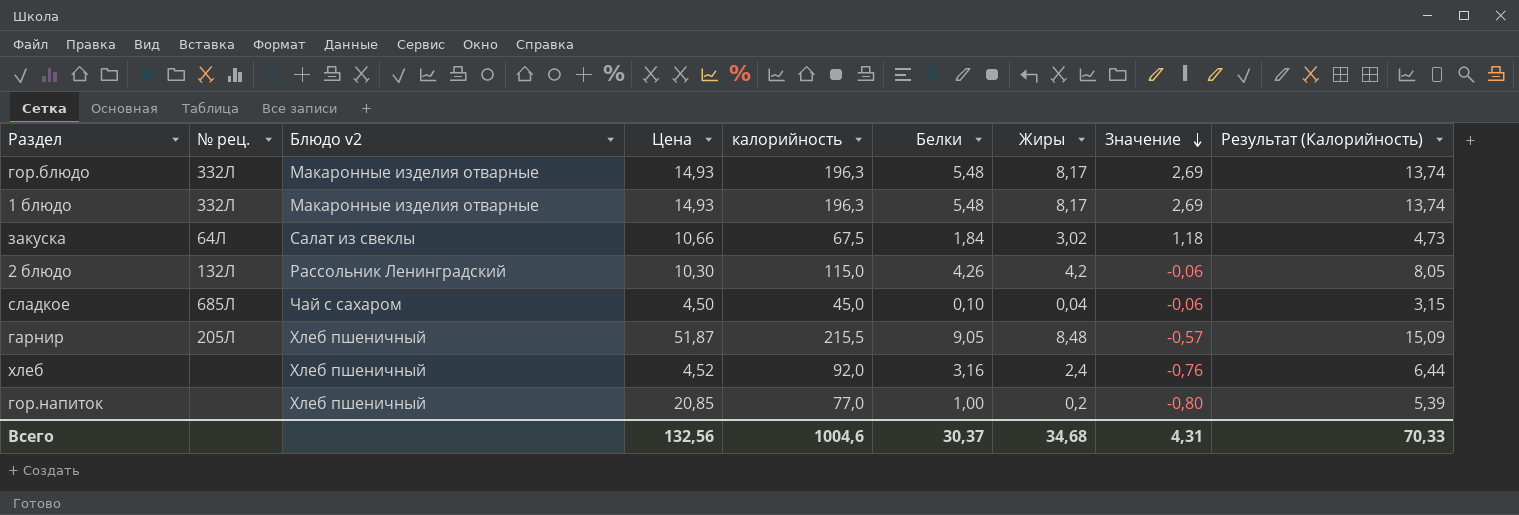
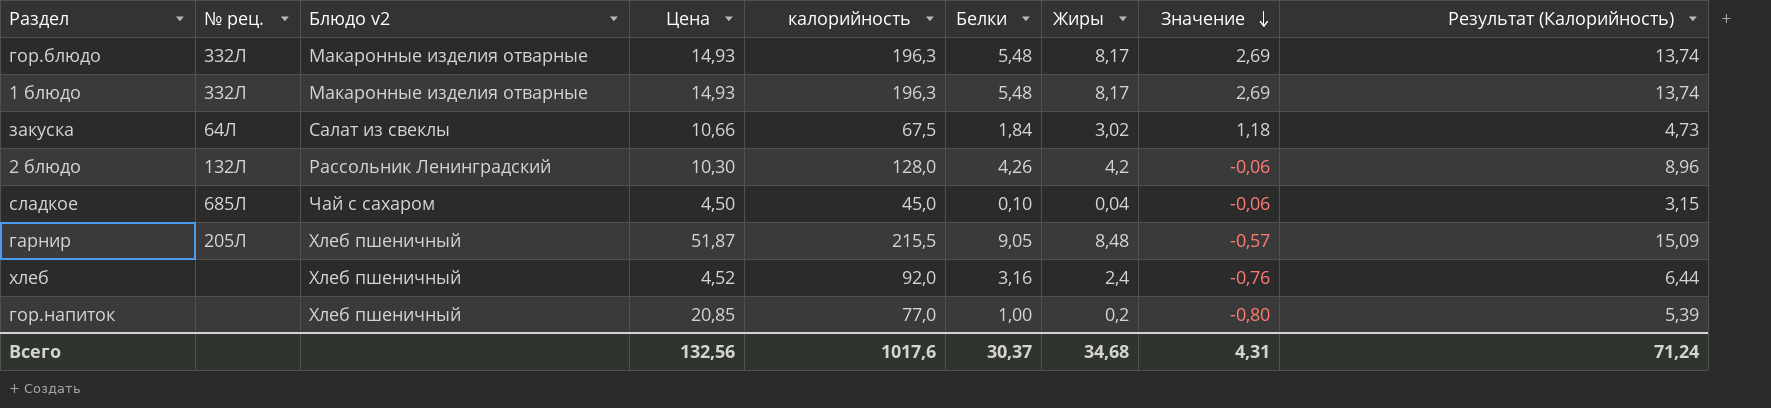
2 блюдо | калорийность: 115,0 -> 128,0
2 блюдо | Результат (Калорийность): 8,05 -> 8,96
Всего | калорийность: 1004,6 -> 1017,6
Всего | Результат (Калорийность): 70,33 -> 71,24

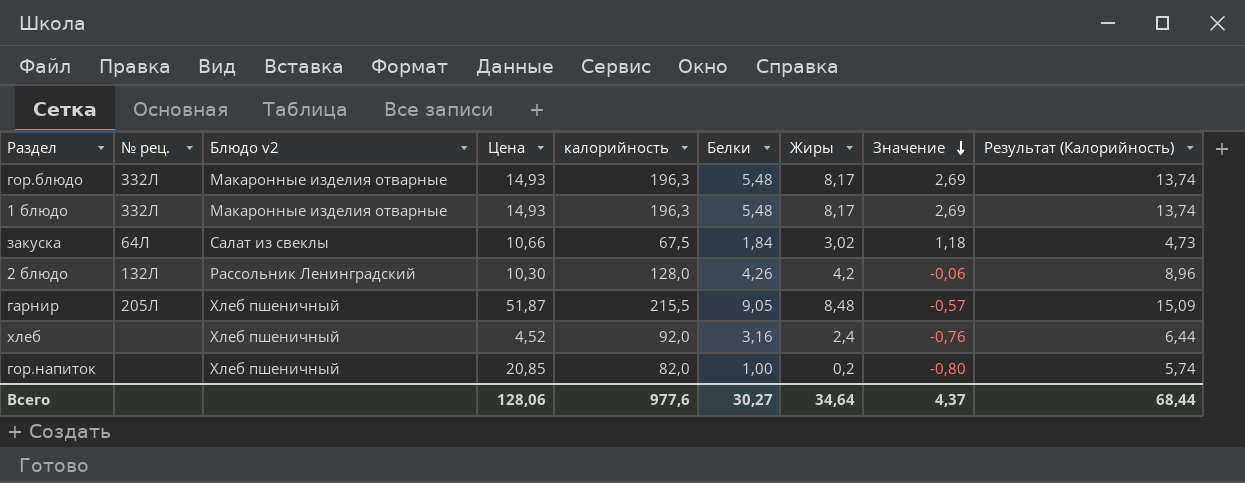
row сладкое: 685Л | Чай с сахаром | 4,50 | 45,0 | 0,10 | 0,04 | -0,06 | 3,15 -> none
гор.напиток | калорийность: 77,0 -> 82,0
гор.напиток | Результат (Калорийность): 5,39 -> 5,74
Всего | Цена: 132,56 -> 128,06
Всего | калорийность: 1017,6 -> 977,6
Всего | Белки: 30,37 -> 30,27
Всего | Жиры: 34,68 -> 34,64
Всего | Значение: 4,31 -> 4,37
Всего | Результат (Калорийность): 71,24 -> 68,44

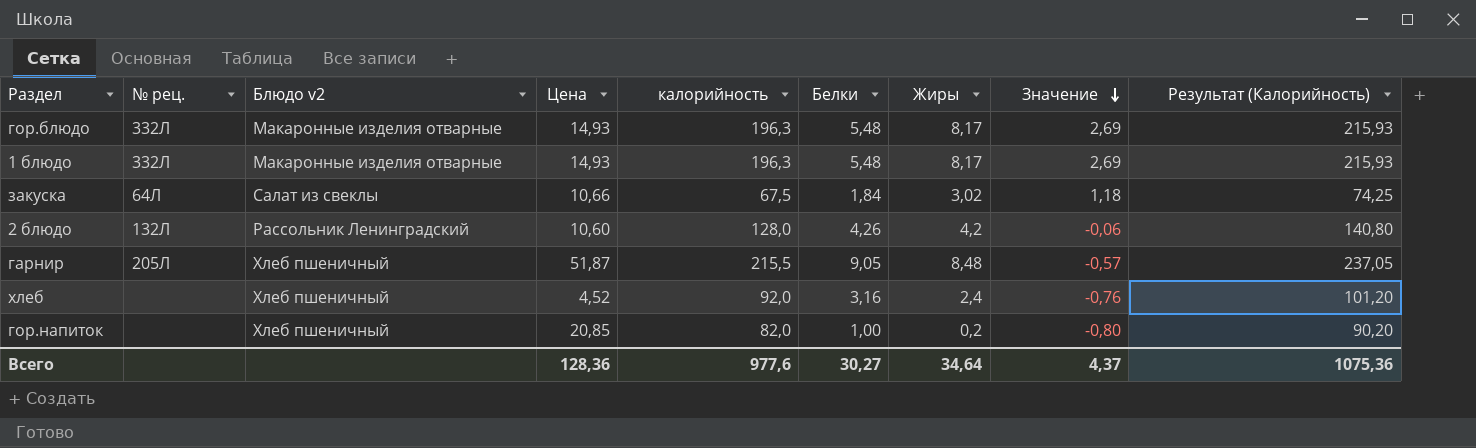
column Результат (Калорийность) | formula: [калорийность] * 0,07 -> [калорийность] * 1,1
2 блюдо | Цена: 10,30 -> 10,60
Всего | Цена: 128,06 -> 128,36
Всего | Результат (Калорийность): 68,44 -> 1075,36

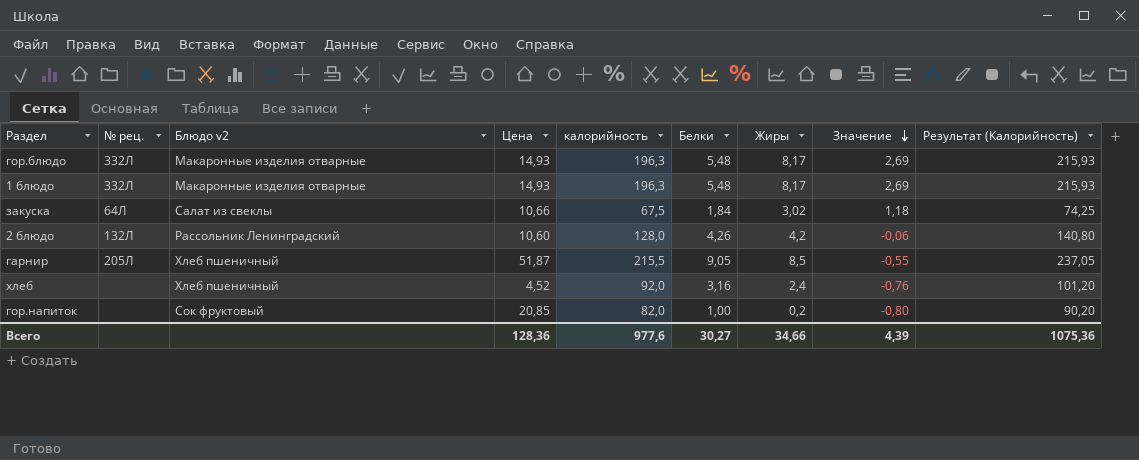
гарнир | Жиры: 8,48 -> 8,5
гарнир | Значение: -0,57 -> -0,55
гор.напиток | Блюдо v2: Хлеб пшеничный -> Сок фруктовый
Всего | Жиры: 34,64 -> 34,66
Всего | Значение: 4,37 -> 4,39

